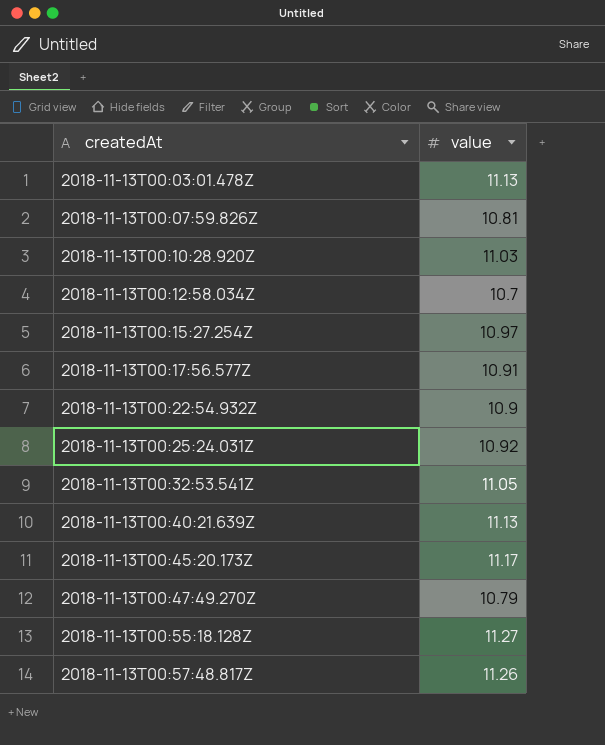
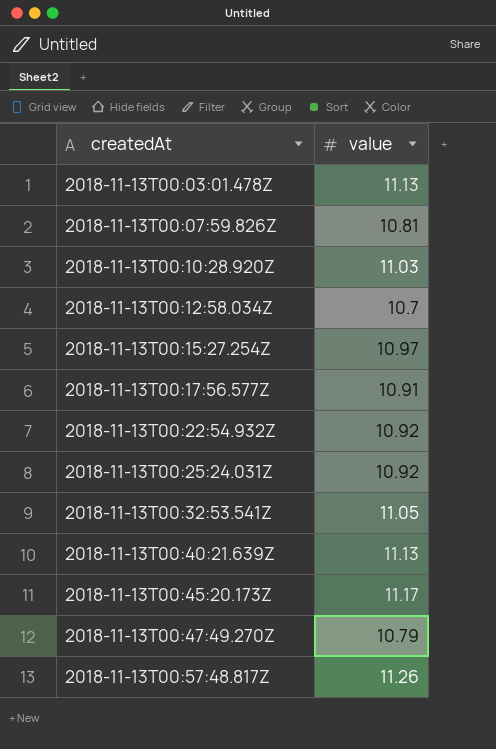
row 2018-11-13T00:55:18.128Z: 11.27 -> none
2018-11-13T00:22:54.932Z | value: 10.9 -> 10.92

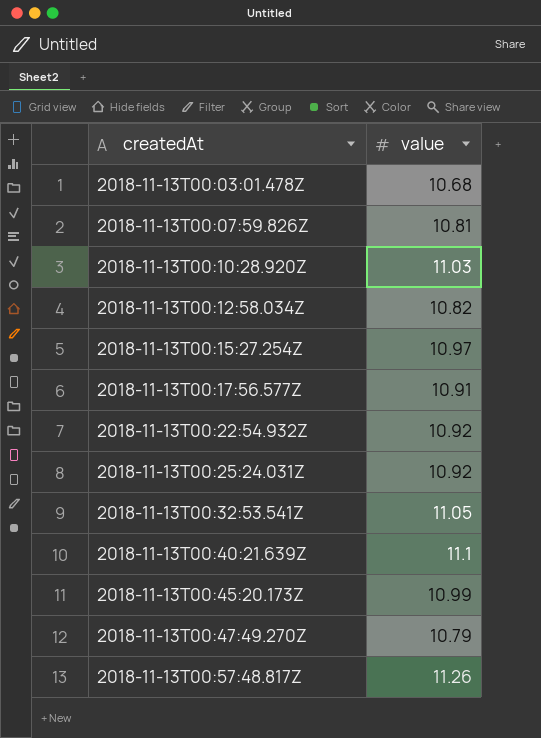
2018-11-13T00:03:01.478Z | value: 11.13 -> 10.68
2018-11-13T00:12:58.034Z | value: 10.7 -> 10.82
2018-11-13T00:40:21.639Z | value: 11.13 -> 11.1
2018-11-13T00:45:20.173Z | value: 11.17 -> 10.99

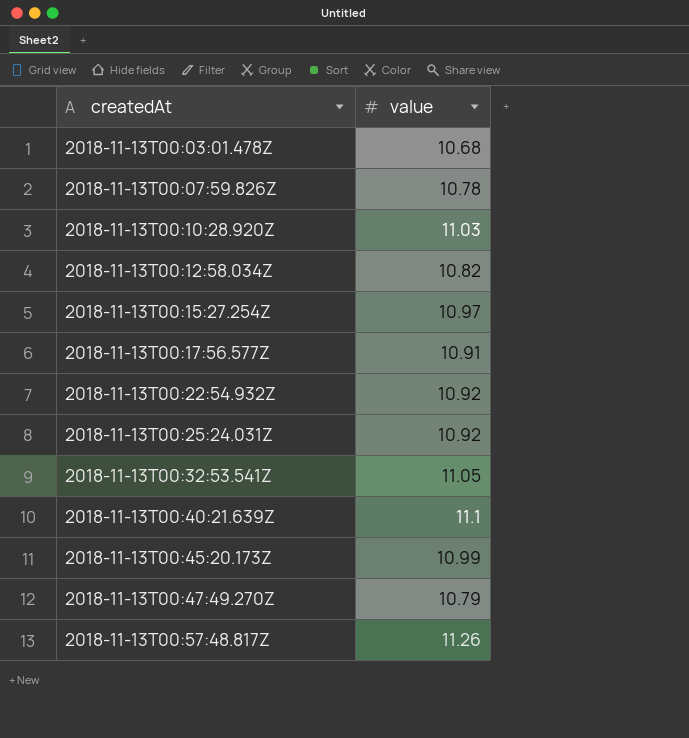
2018-11-13T00:07:59.826Z | value: 10.81 -> 10.78

